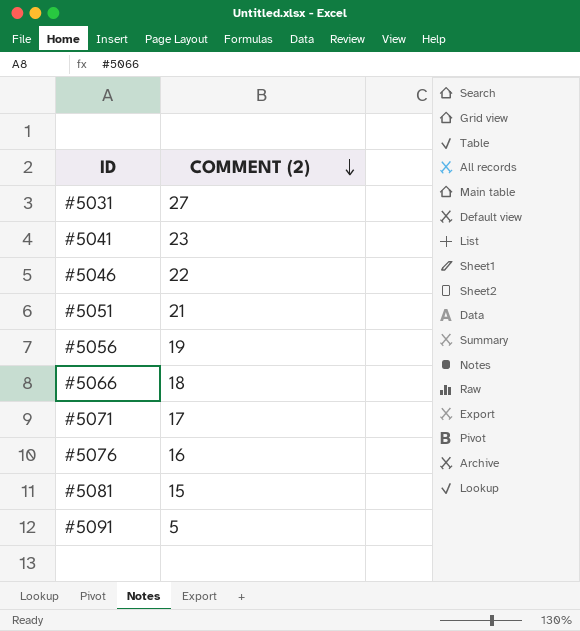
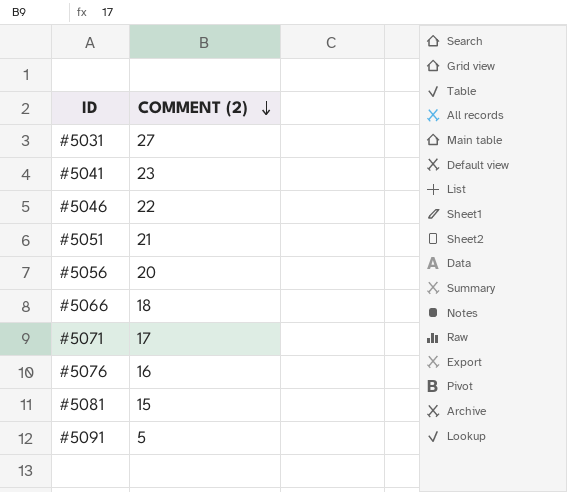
#5056 | COMMENT (2): 19 -> 20

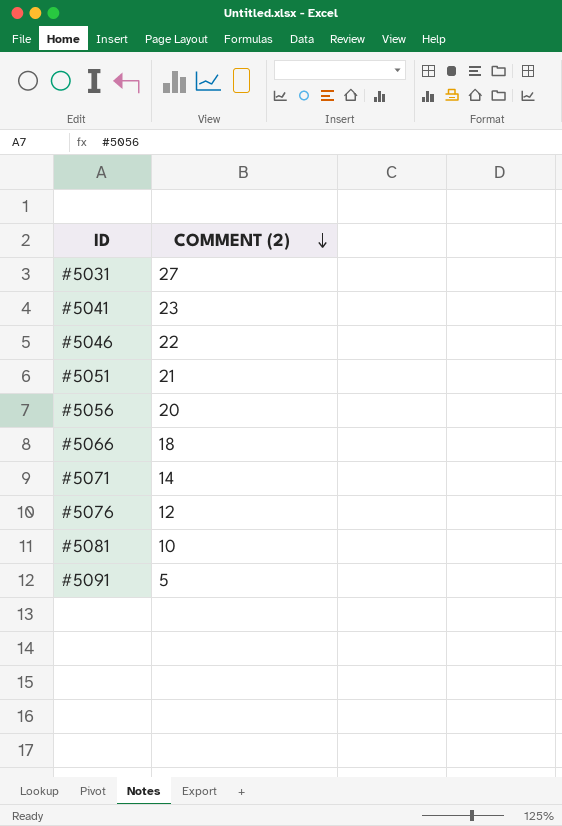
#5071 | COMMENT (2): 17 -> 14
#5076 | COMMENT (2): 16 -> 12
#5081 | COMMENT (2): 15 -> 10

